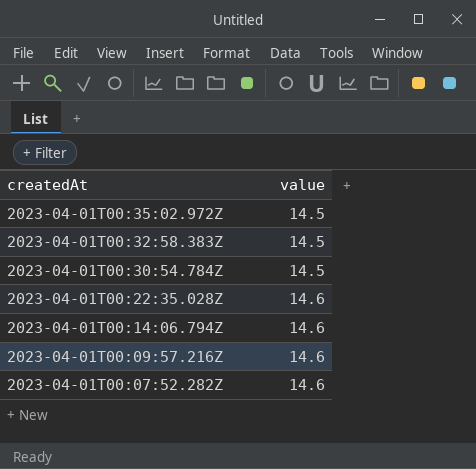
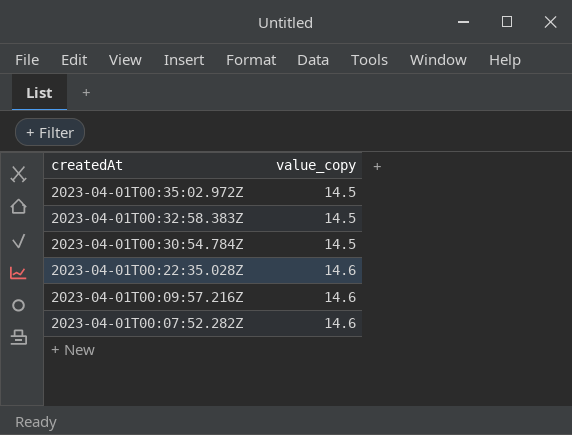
column name: value -> value_copy
row 2023-04-01T00:14:06.794Z: 14.6 -> none

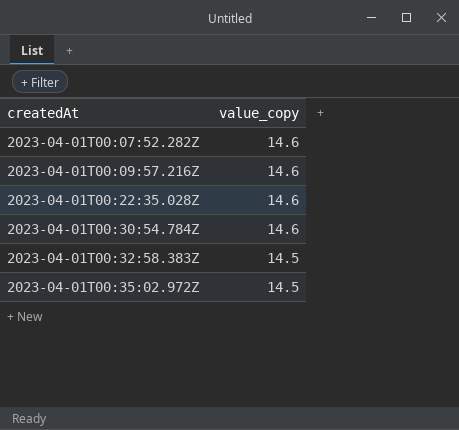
row order: createdAt descending -> createdAt ascending
2023-04-01T00:30:54.784Z | value_copy: 14.5 -> 14.6

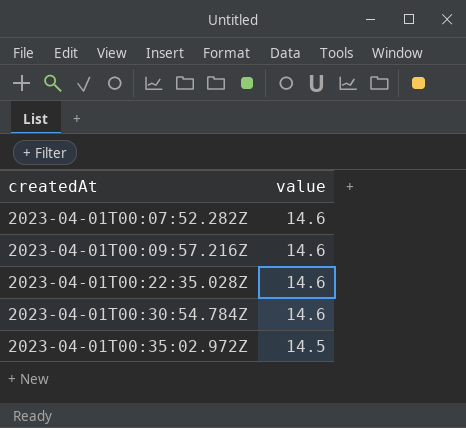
column name: value_copy -> value
row 2023-04-01T00:32:58.383Z: 14.5 -> none

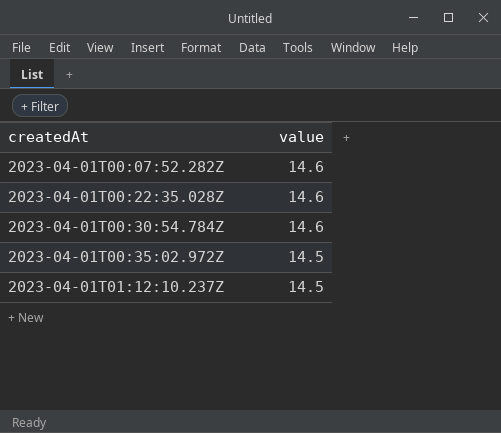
row 2023-04-01T00:09:57.216Z: 14.6 -> none
row 2023-04-01T01:12:10.237Z: none -> 14.5

